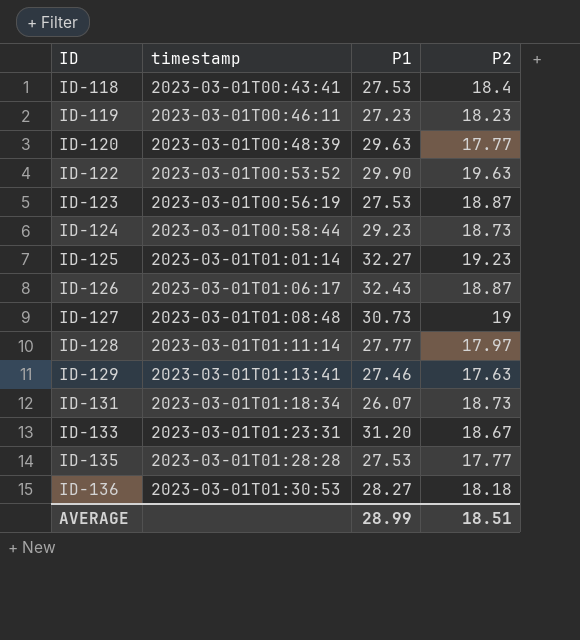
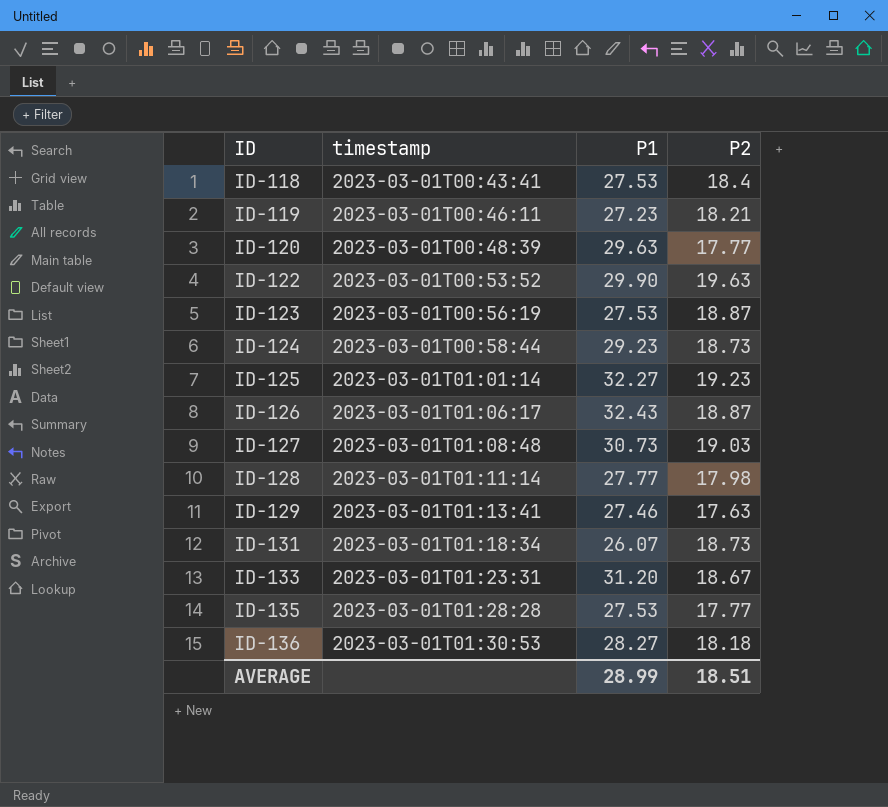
ID-119 | P2: 18.23 -> 18.21
ID-127 | P2: 19 -> 19.03
ID-128 | P2: 17.97 -> 17.98

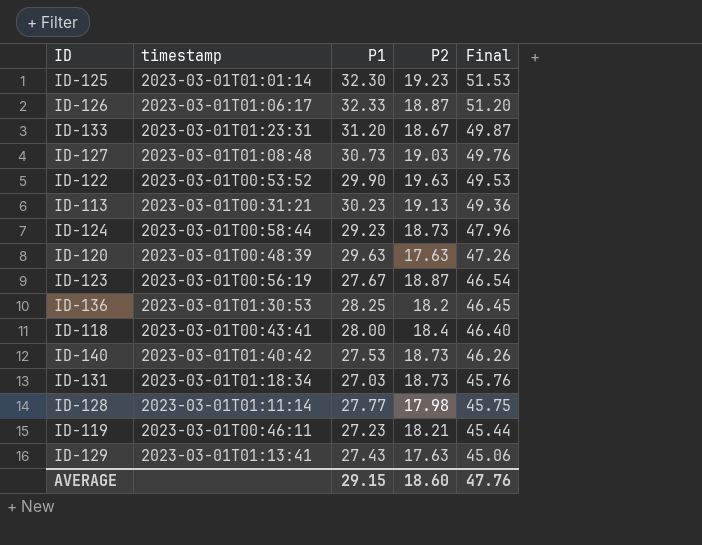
row order: ID ascending -> Final descending
column Final | formula: none -> [P1] + [P2]
row ID-135: 2023-03-01T01:28:28 | 27.53 | 17.77 -> none
ID-125 | P1: 32.27 -> 32.30
ID-126 | P1: 32.43 -> 32.33
row ID-113: none -> 2023-03-01T00:31:21 | 30.23 | 19.13 | 49.36
ID-120 | P2: 17.77 -> 17.63
ID-123 | P1: 27.53 -> 27.67
ID-136 | P1: 28.27 -> 28.25
ID-136 | P2: 18.18 -> 18.2
ID-118 | P1: 27.53 -> 28.00
row ID-140: none -> 2023-03-01T01:40:42 | 27.53 | 18.73 | 46.26
ID-131 | P1: 26.07 -> 27.03
ID-129 | P1: 27.46 -> 27.43
AVERAGE | P1: 28.99 -> 29.15
AVERAGE | P2: 18.51 -> 18.60

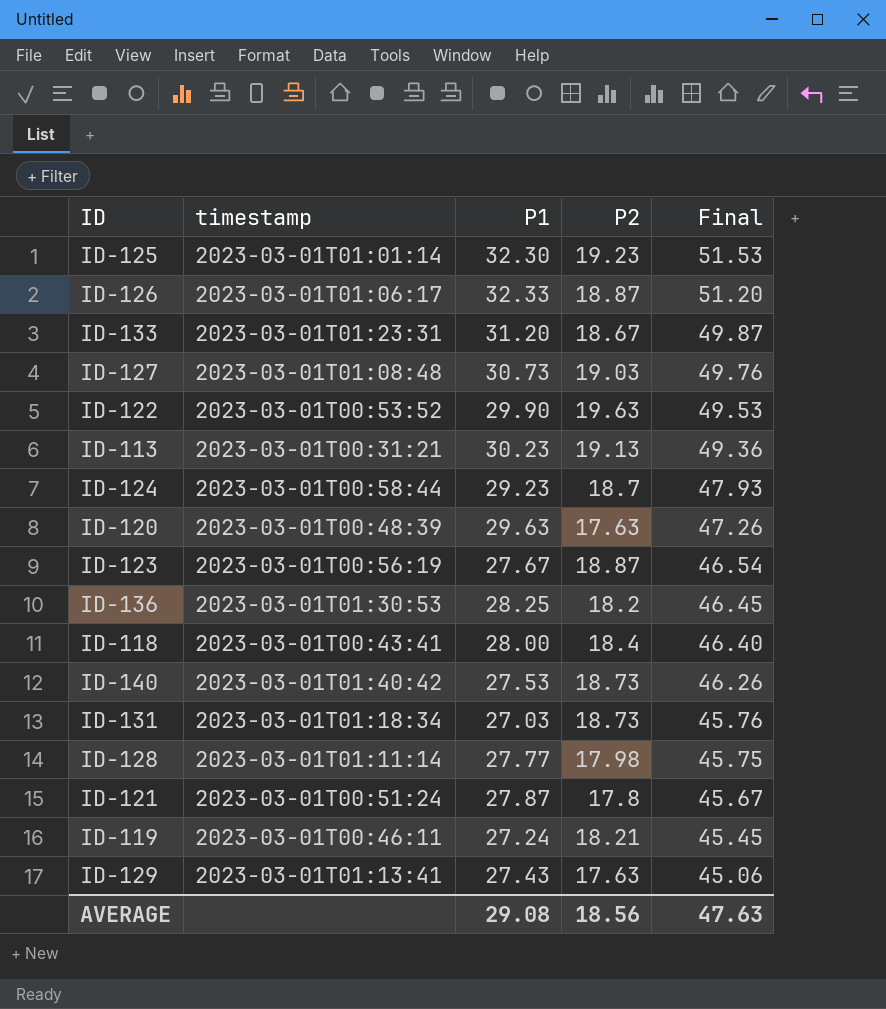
ID-124 | P2: 18.73 -> 18.7
ID-124 | Final: 47.96 -> 47.93
row ID-121: none -> 2023-03-01T00:51:24 | 27.87 | 17.8 | 45.67
ID-119 | P1: 27.23 -> 27.24
ID-119 | Final: 45.44 -> 45.45
AVERAGE | P1: 29.15 -> 29.08
AVERAGE | P2: 18.60 -> 18.56
AVERAGE | Final: 47.76 -> 47.63

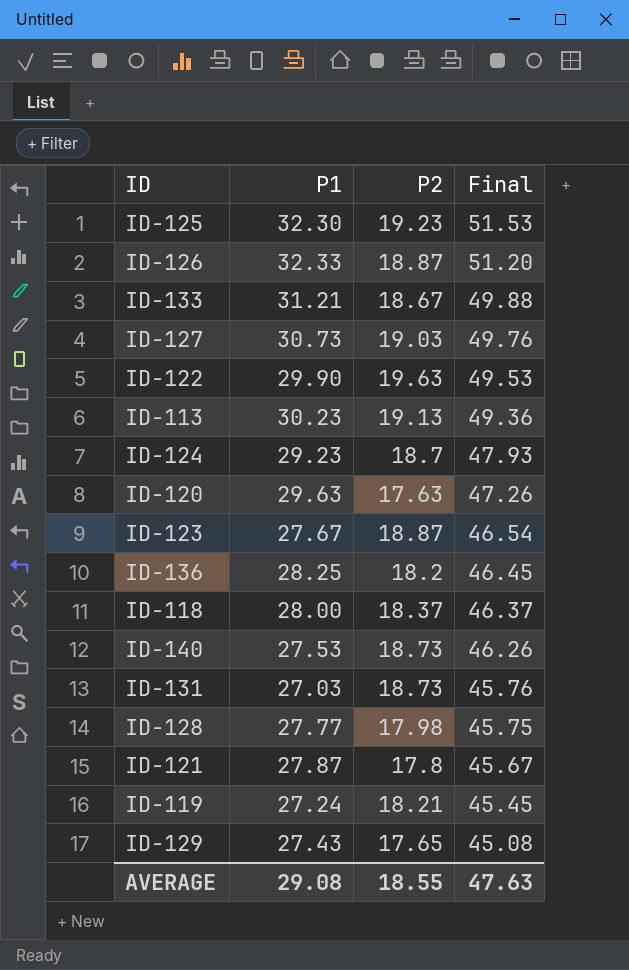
column timestamp | position: 2 -> none
ID-133 | P1: 31.20 -> 31.21
ID-133 | Final: 49.87 -> 49.88
ID-118 | P2: 18.4 -> 18.37
ID-118 | Final: 46.40 -> 46.37
ID-129 | P2: 17.63 -> 17.65
ID-129 | Final: 45.06 -> 45.08
AVERAGE | P2: 18.56 -> 18.55

